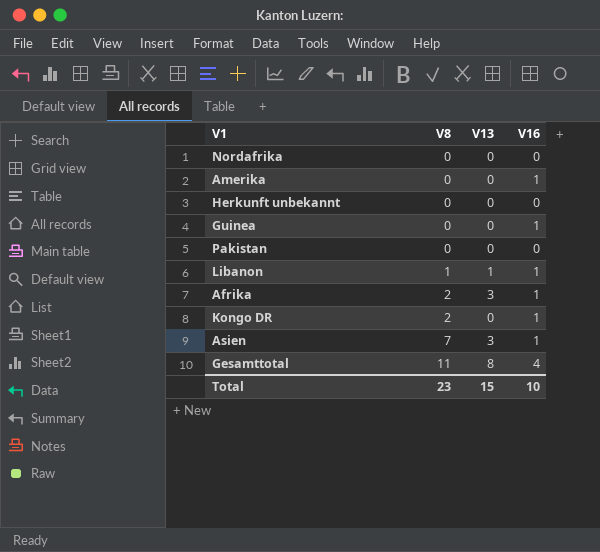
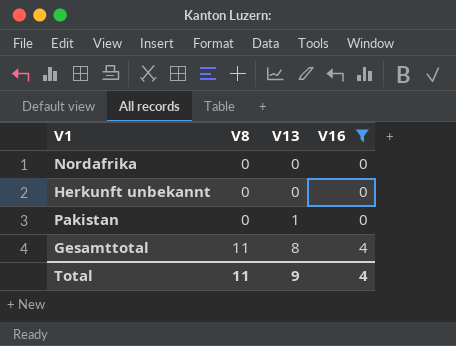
filter: none -> V16 != 1
Pakistan | V13: 0 -> 1
Total | V8: 23 -> 11
Total | V13: 15 -> 9
Total | V16: 10 -> 4

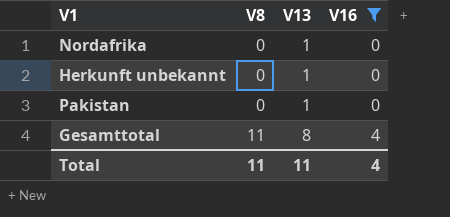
Nordafrika | V13: 0 -> 1
Herkunft unbekannt | V13: 0 -> 1
Total | V13: 9 -> 11

